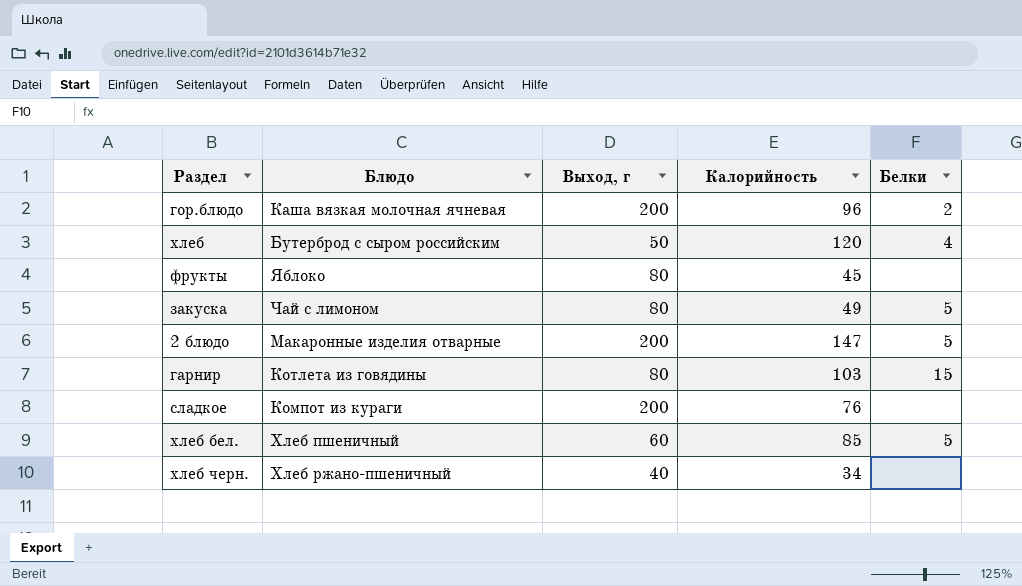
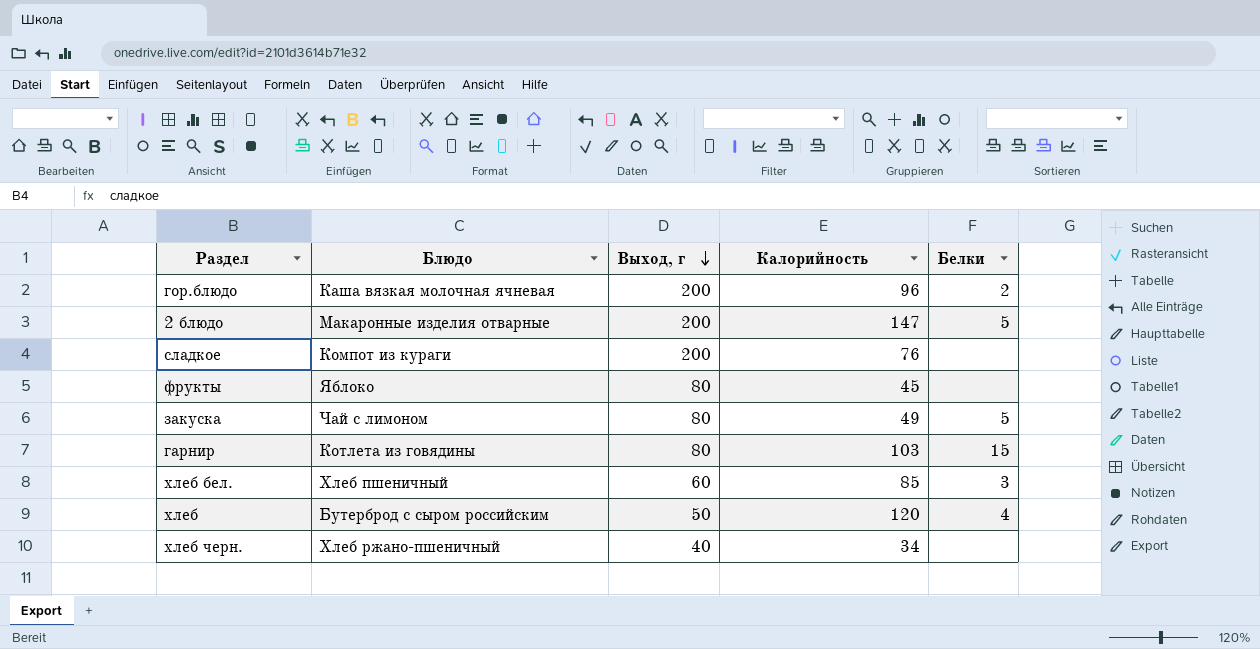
row order: none -> Выход, г descending
хлеб бел. | Белки: 5 -> 3

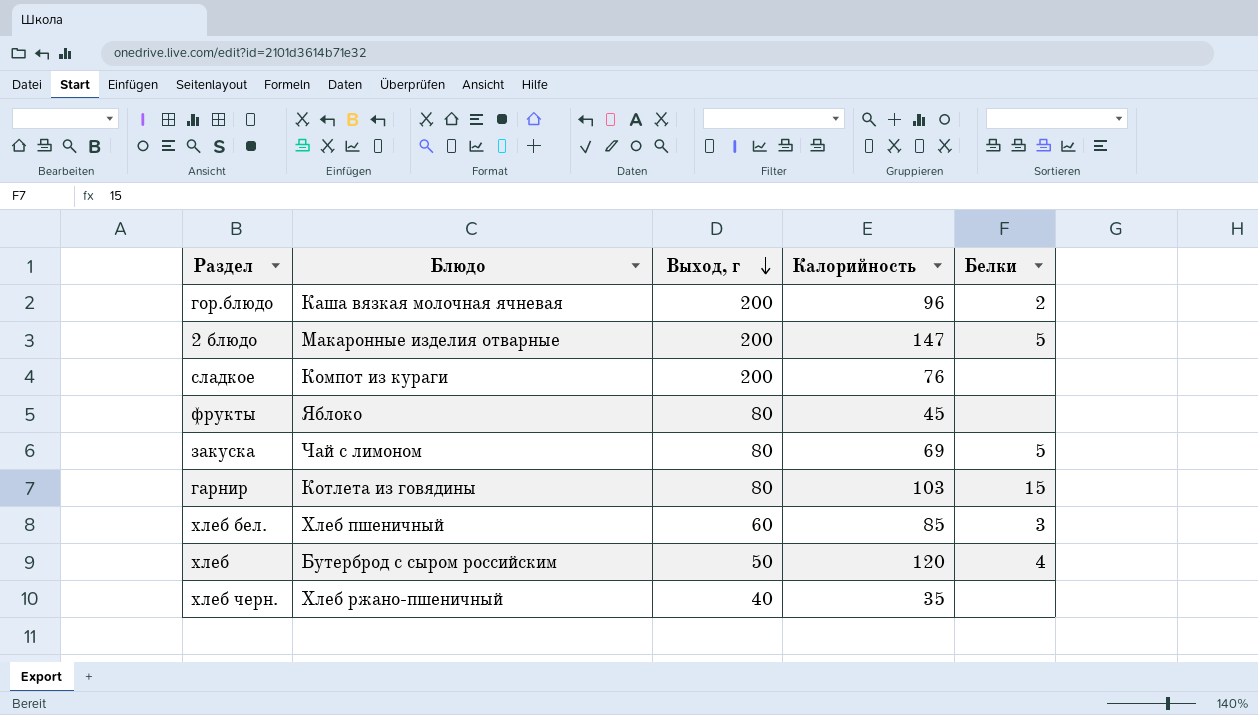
закуска | Калорийность: 49 -> 69
хлеб черн. | Калорийность: 34 -> 35

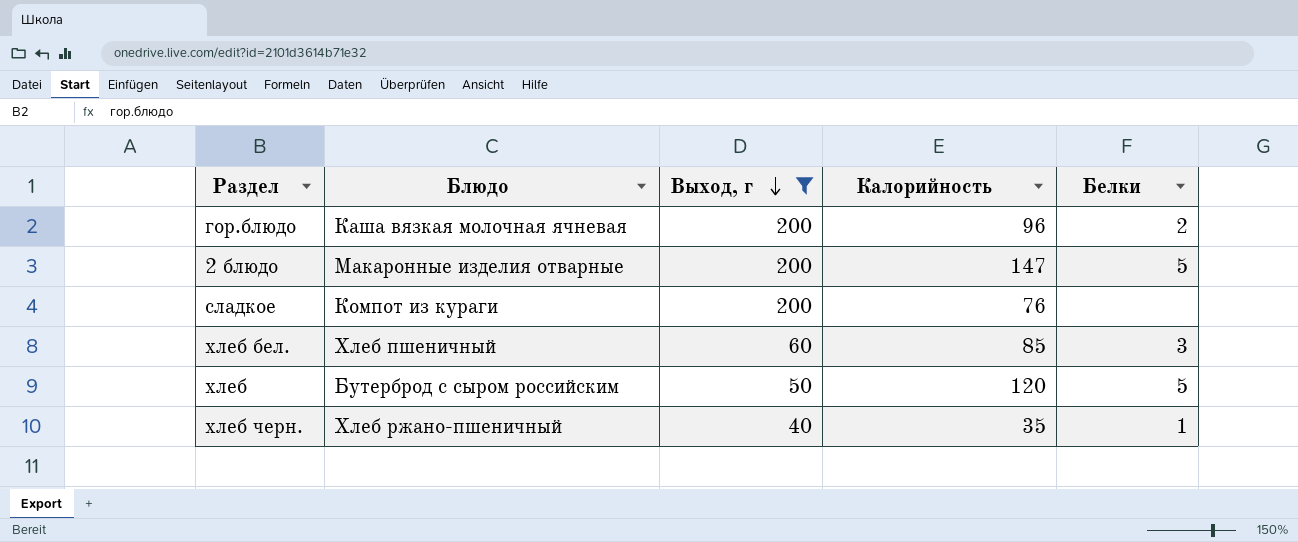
filter: none -> Выход, г != 80
хлеб | Белки: 4 -> 5
хлеб черн. | Белки: none -> 1

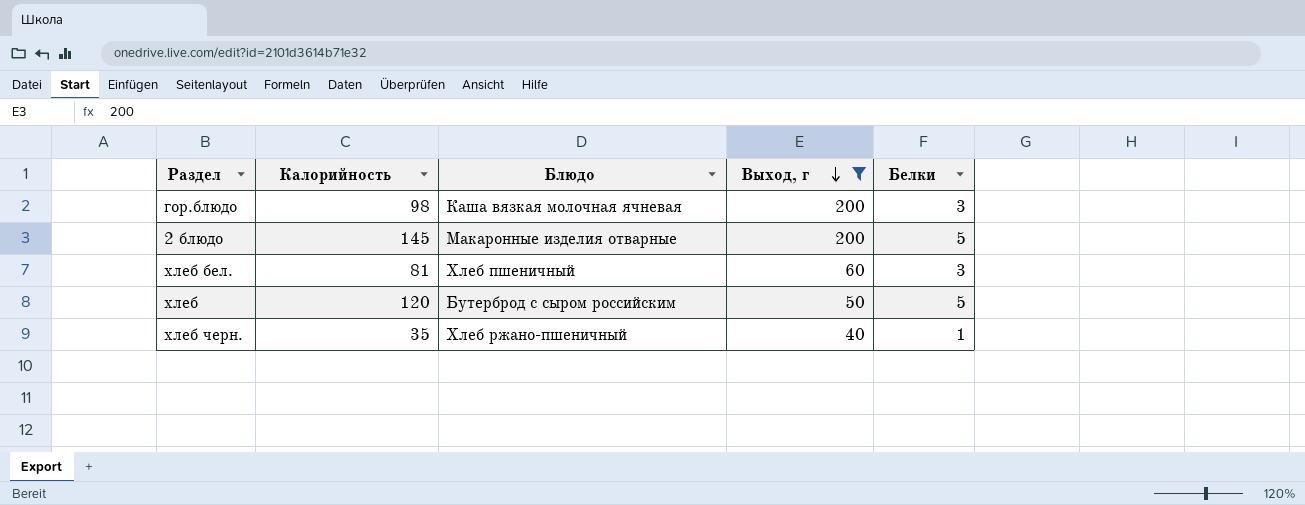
column Калорийность | position: 4 -> 2
row сладкое: Компот из кураги | 200 | 76 | none -> none
гор.блюдо | Калорийность: 96 -> 98
гор.блюдо | Белки: 2 -> 3
2 блюдо | Калорийность: 147 -> 145
хлеб бел. | Калорийность: 85 -> 81

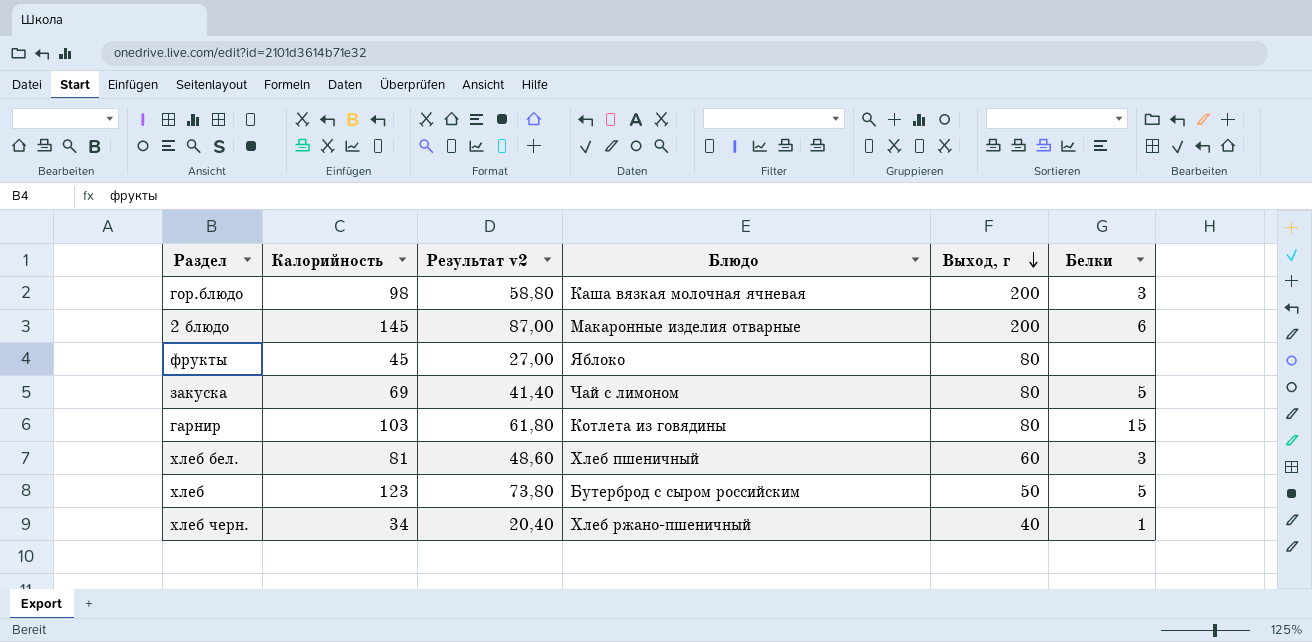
filter: Выход, г != 80 -> none
column Результат v2 | formula: none -> [Калорийность] * 0,6
2 блюдо | Белки: 5 -> 6
хлеб | Калорийность: 120 -> 123
хлеб черн. | Калорийность: 35 -> 34

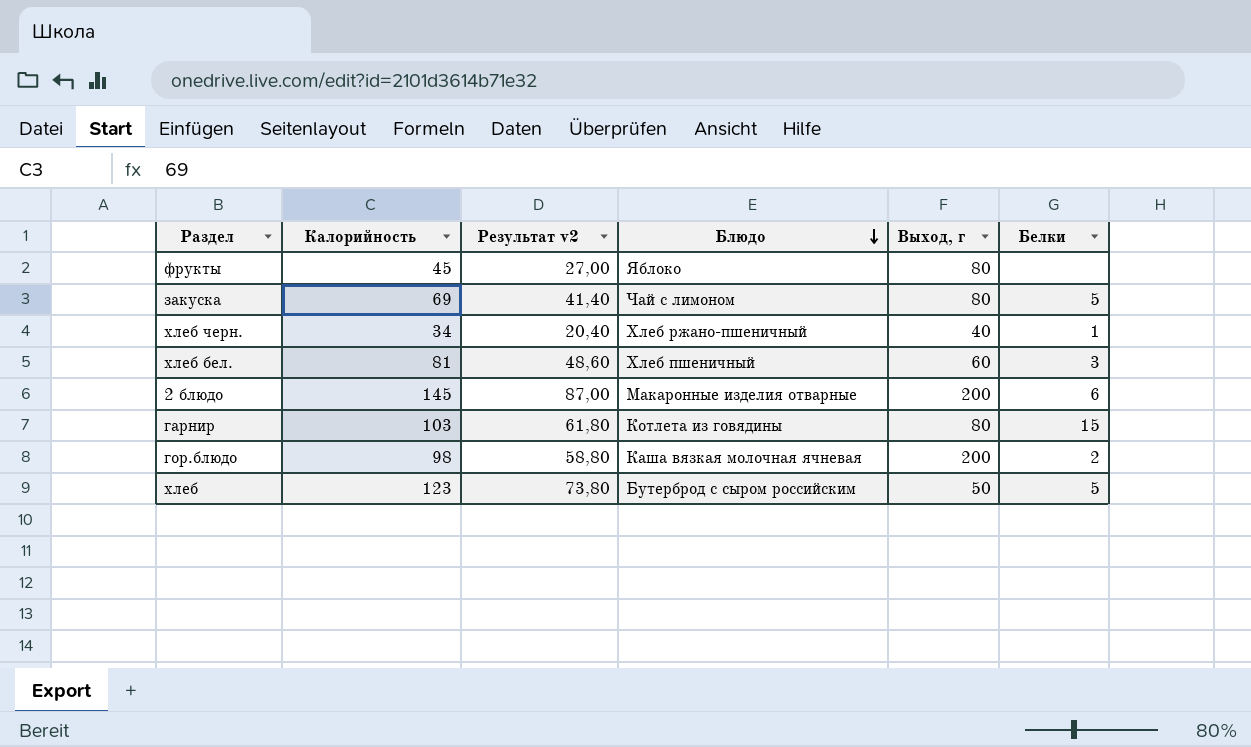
row order: Выход, г descending -> Блюдо descending
гор.блюдо | Белки: 3 -> 2

